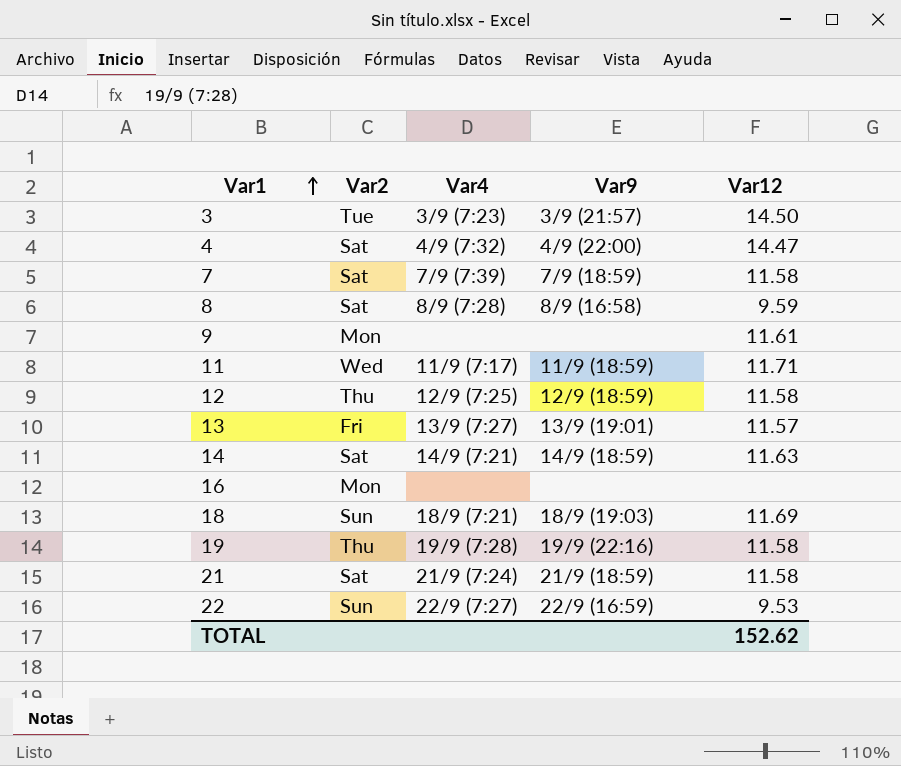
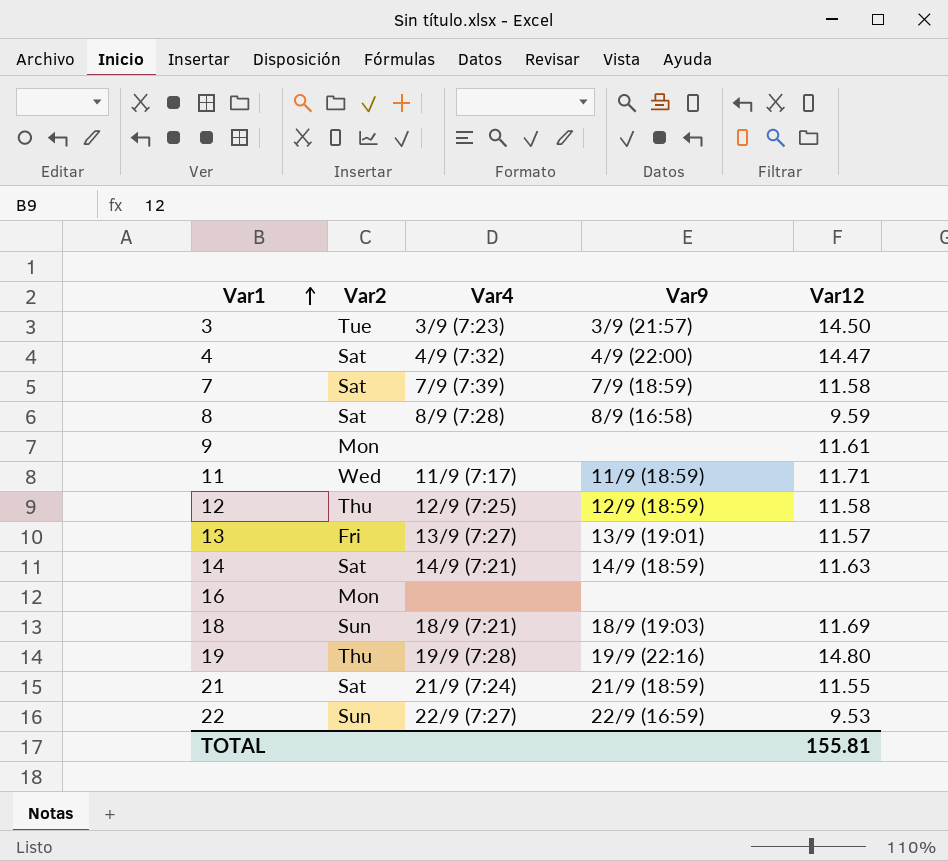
19 | Var12: 11.58 -> 14.80
21 | Var12: 11.58 -> 11.55
TOTAL | Var12: 152.62 -> 155.81

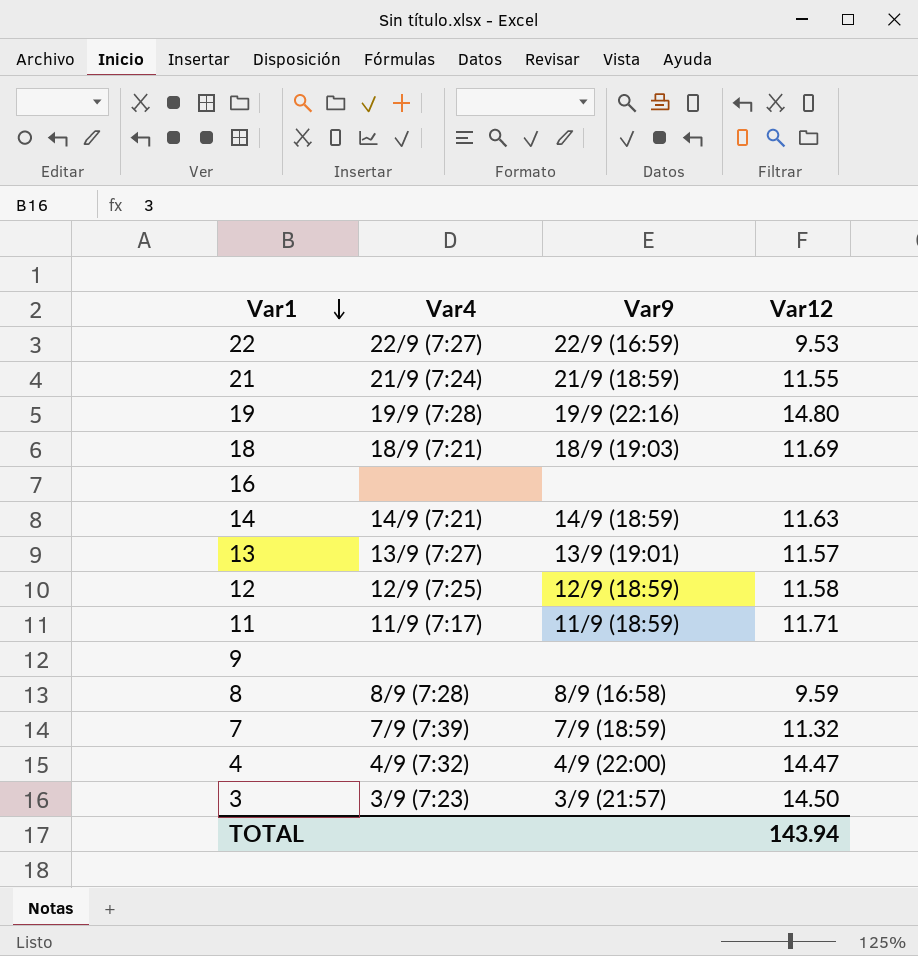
row order: Var1 ascending -> Var1 descending
column Var2 | position: 2 -> none
9 | Var12: 11.61 -> none
7 | Var12: 11.58 -> 11.32
TOTAL | Var12: 155.81 -> 143.94

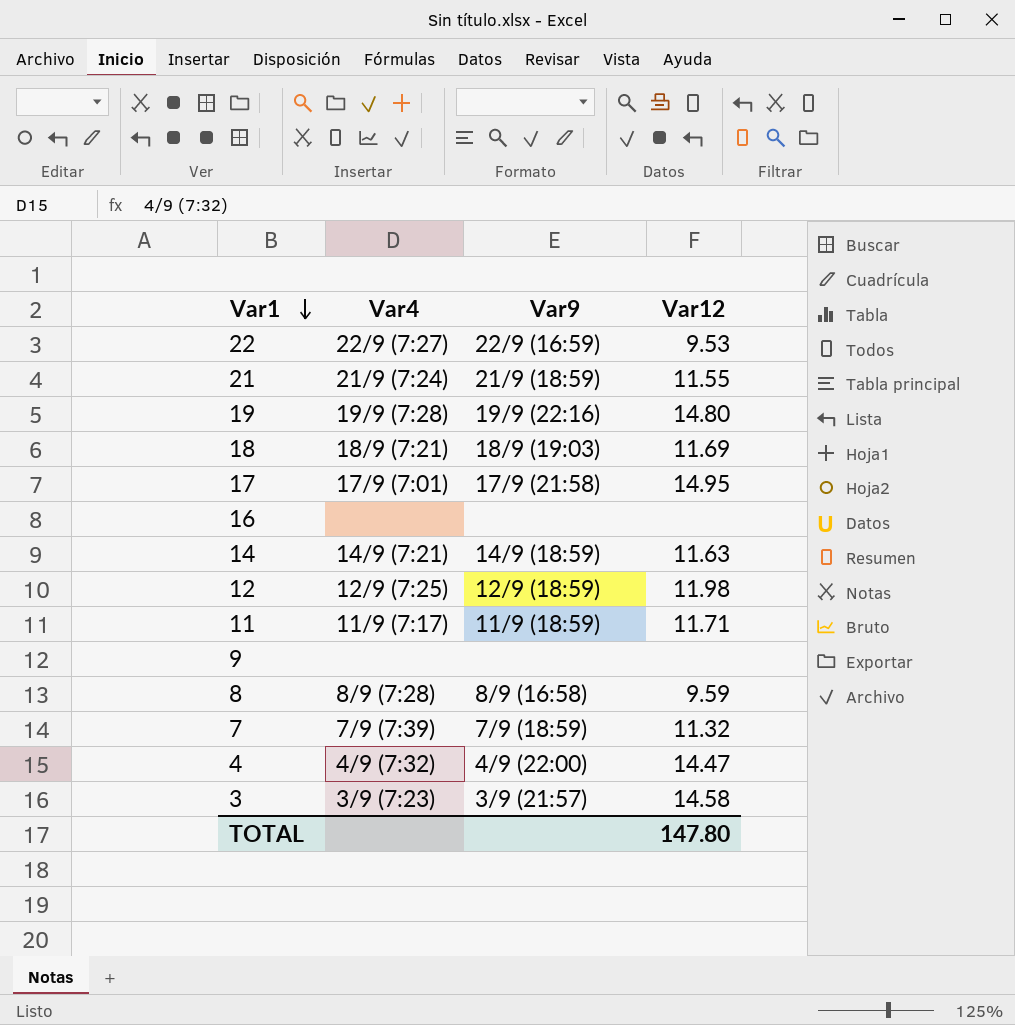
row 13: 13/9 (7:27) | 13/9 (19:01) | 11.57 -> none
row 17: none -> 17/9 (7:01) | 17/9 (21:58) | 14.95
12 | Var12: 11.58 -> 11.98
3 | Var12: 14.50 -> 14.58
TOTAL | Var12: 143.94 -> 147.80

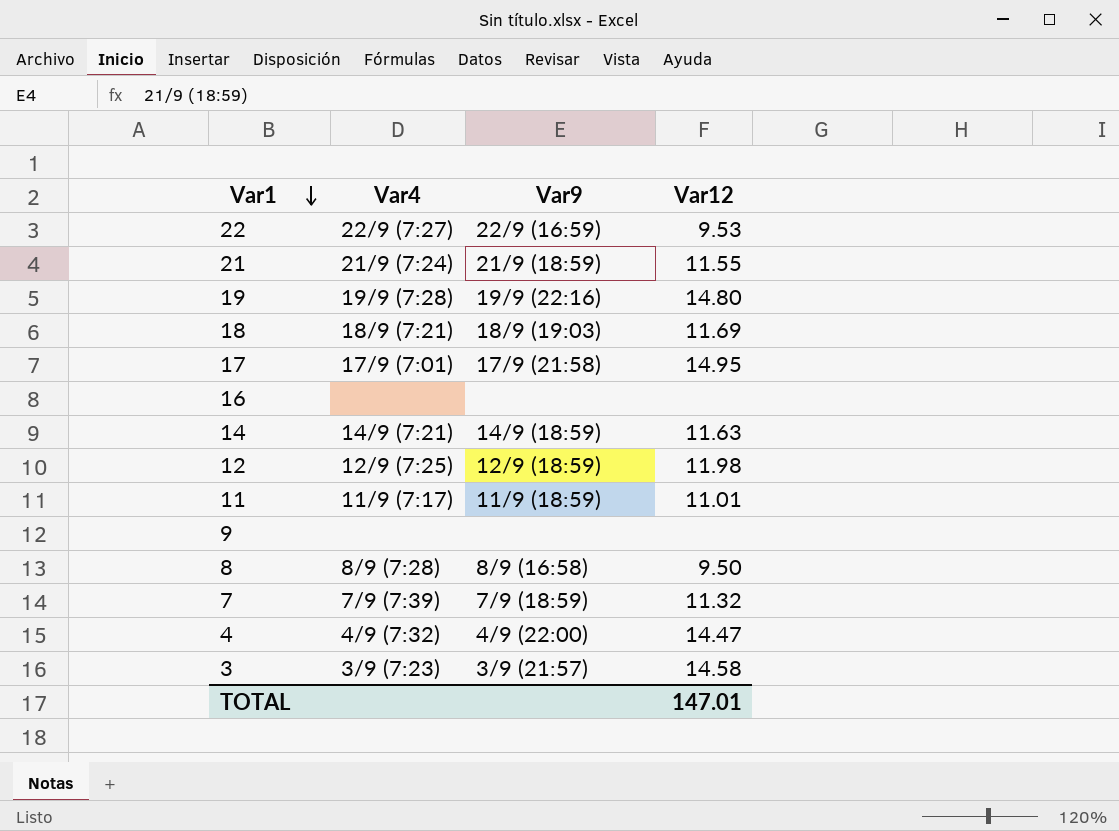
11 | Var12: 11.71 -> 11.01
8 | Var12: 9.59 -> 9.50
TOTAL | Var12: 147.80 -> 147.01

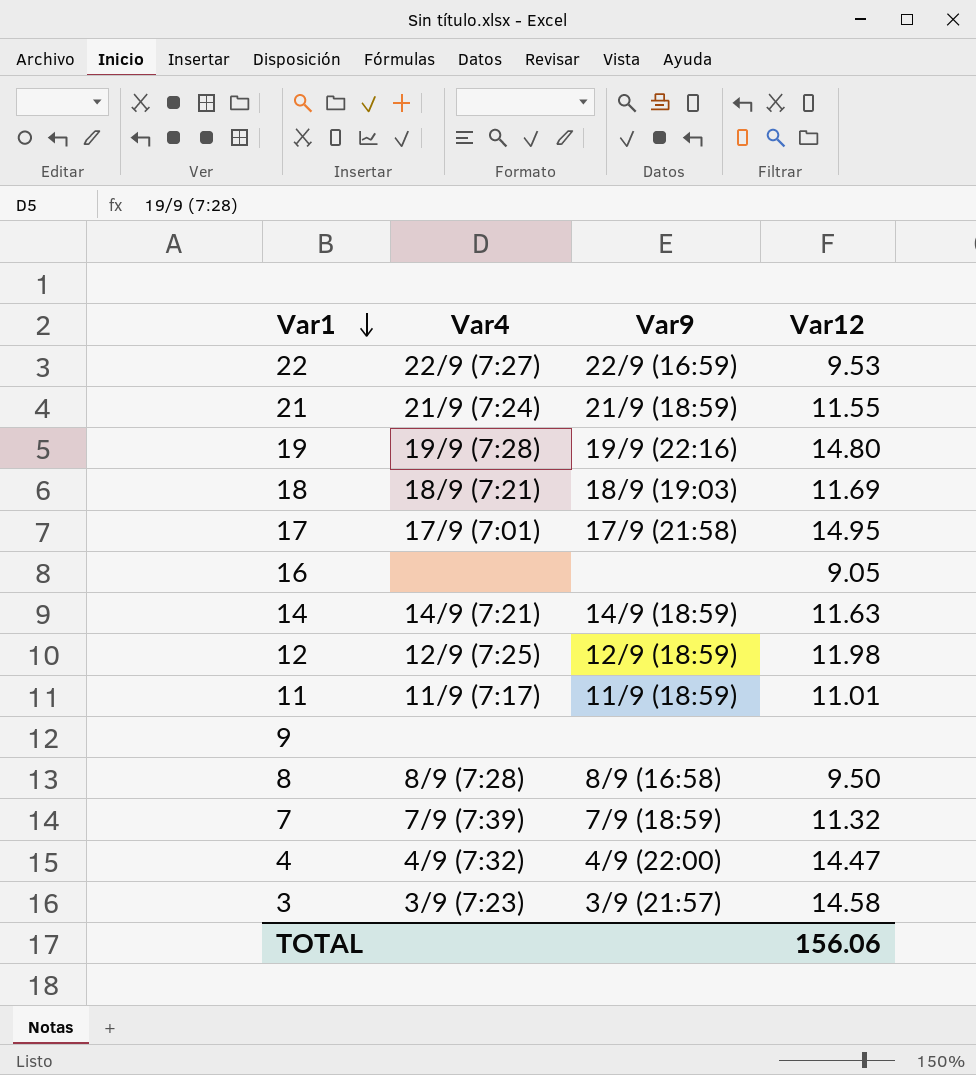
16 | Var12: none -> 9.05
TOTAL | Var12: 147.01 -> 156.06

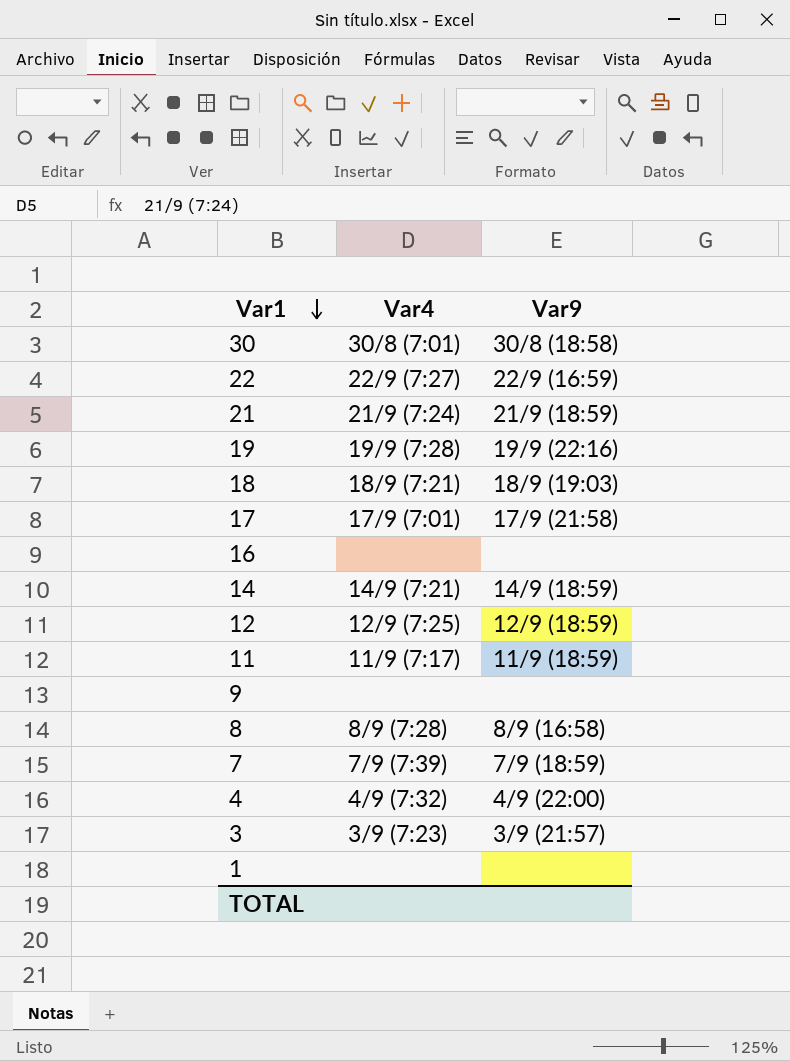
column Var12 | position: 4 -> none
row 30: none -> 30/8 (7:01) | 30/8 (18:58)
row 1: none -> none | none

